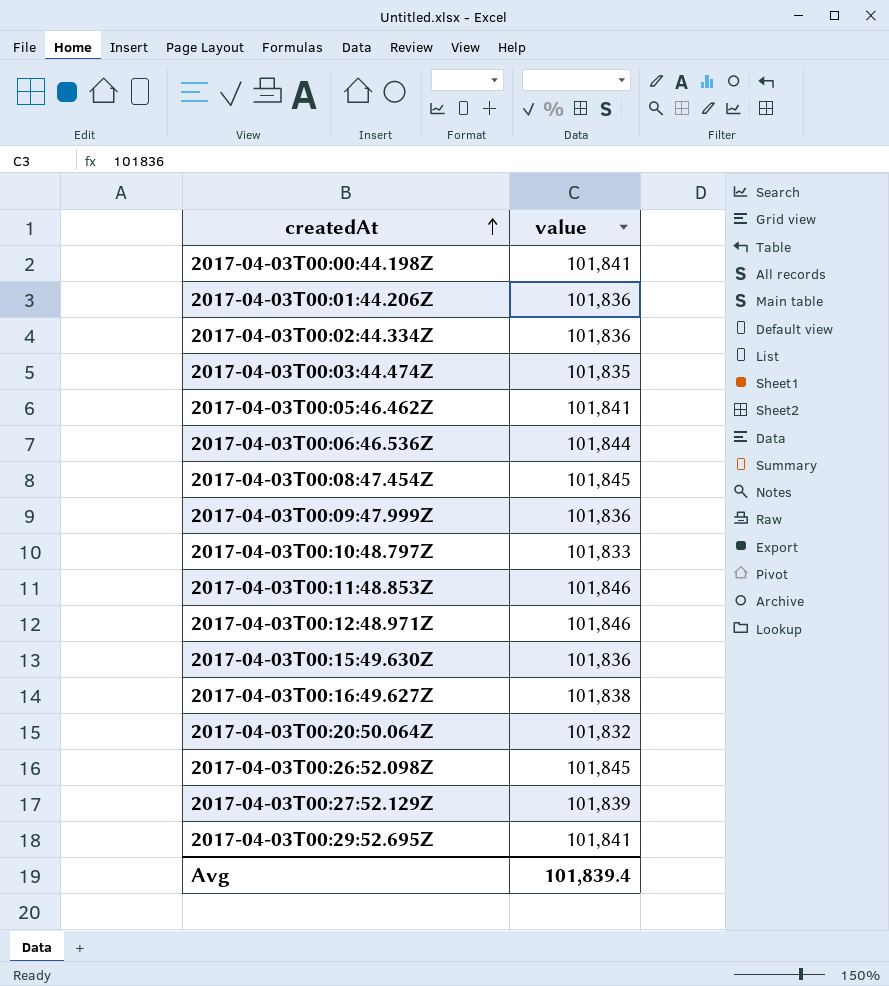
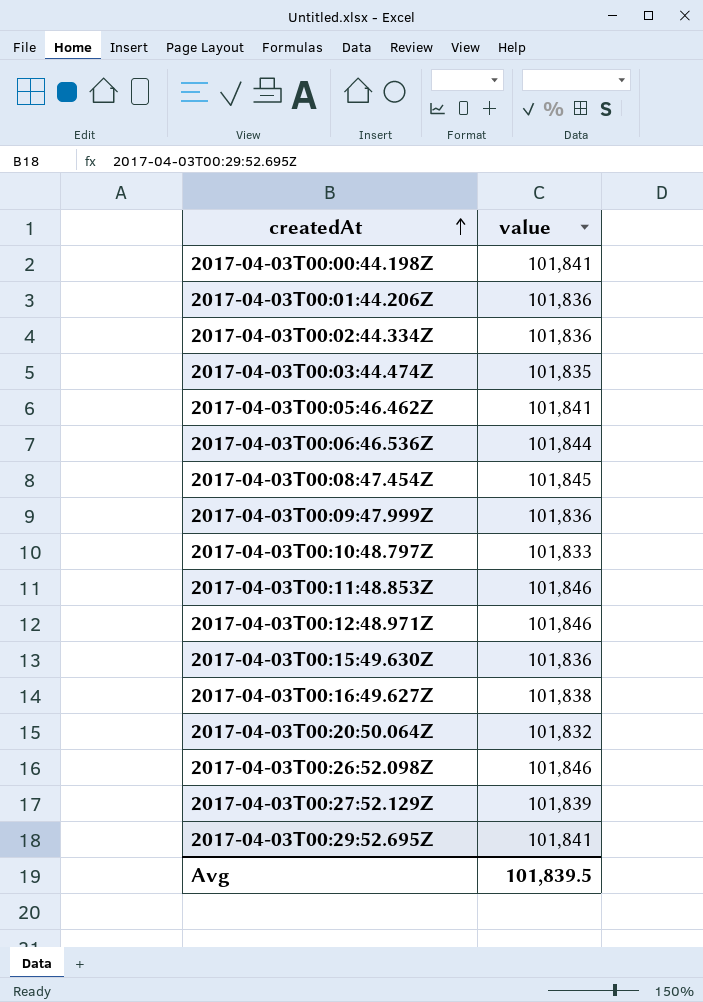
2017-04-03T00:26:52.098Z | value: 101,845 -> 101,846
Avg | value: 101,839.4 -> 101,839.5

